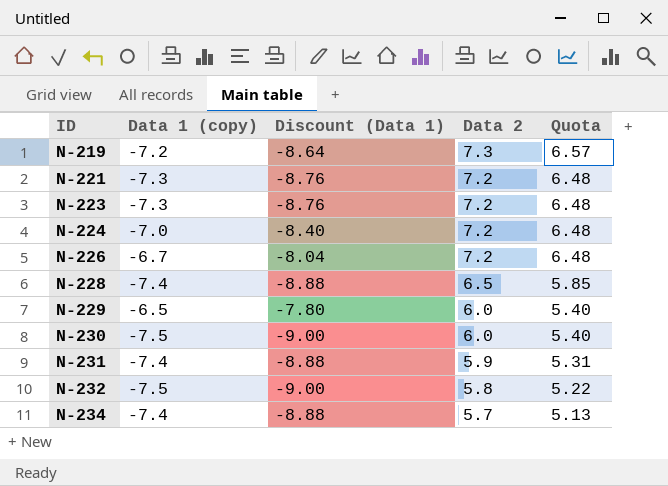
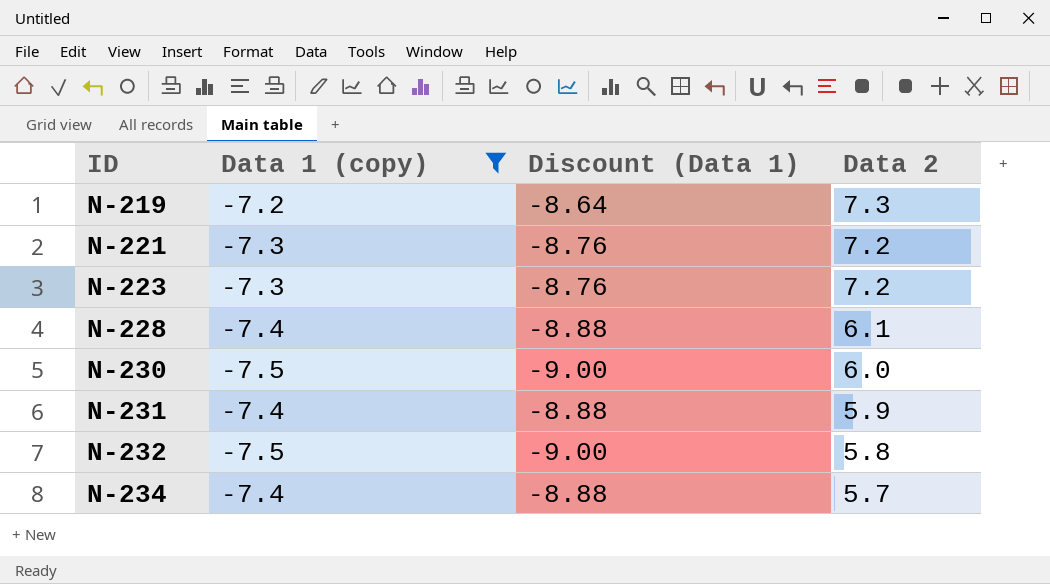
filter: none -> Data 1 (copy) <= -7.2
column Quota | formula: [Data 2] * 0.9 -> none
N-228 | Data 2: 6.5 -> 6.1

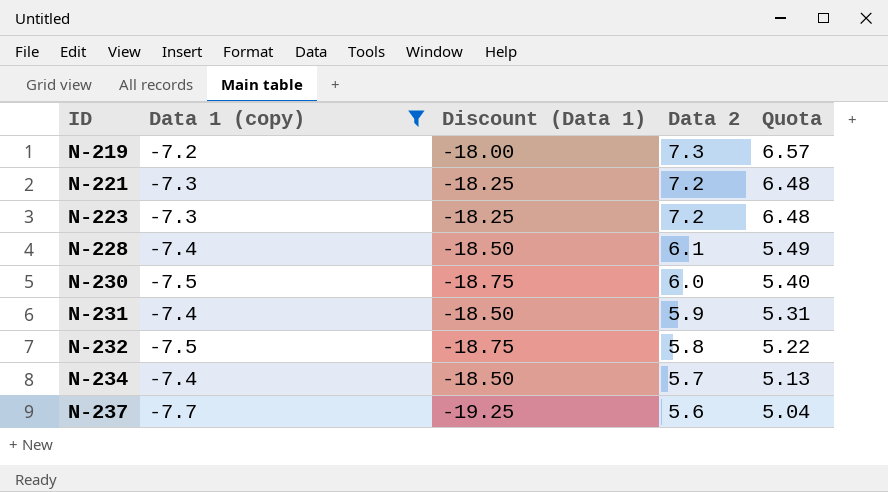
column Discount (Data 1) | formula: [Data 1 (copy)] * 1.2 -> [Data 1 (copy)] * 2.5
column Quota | formula: none -> [Data 2] * 0.9
row N-237: none -> -7.7 | -19.25 | 5.6 | 5.04

